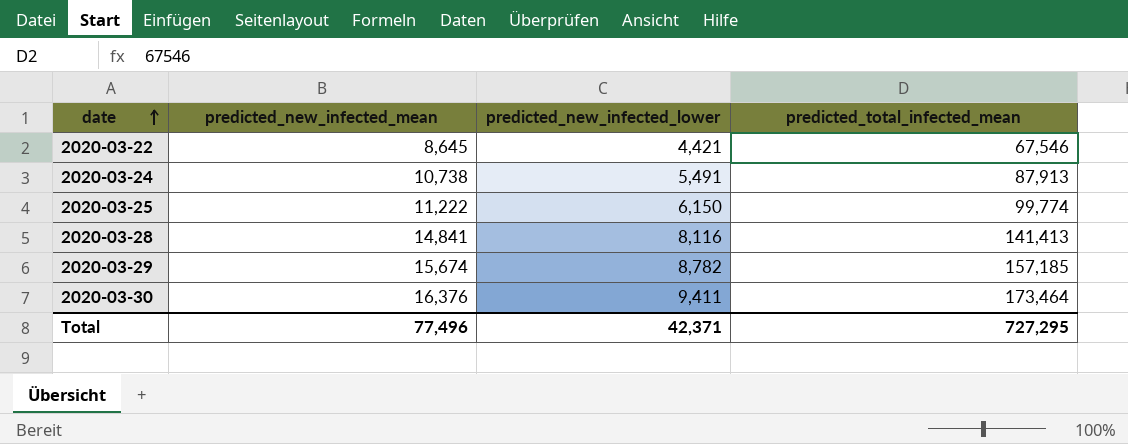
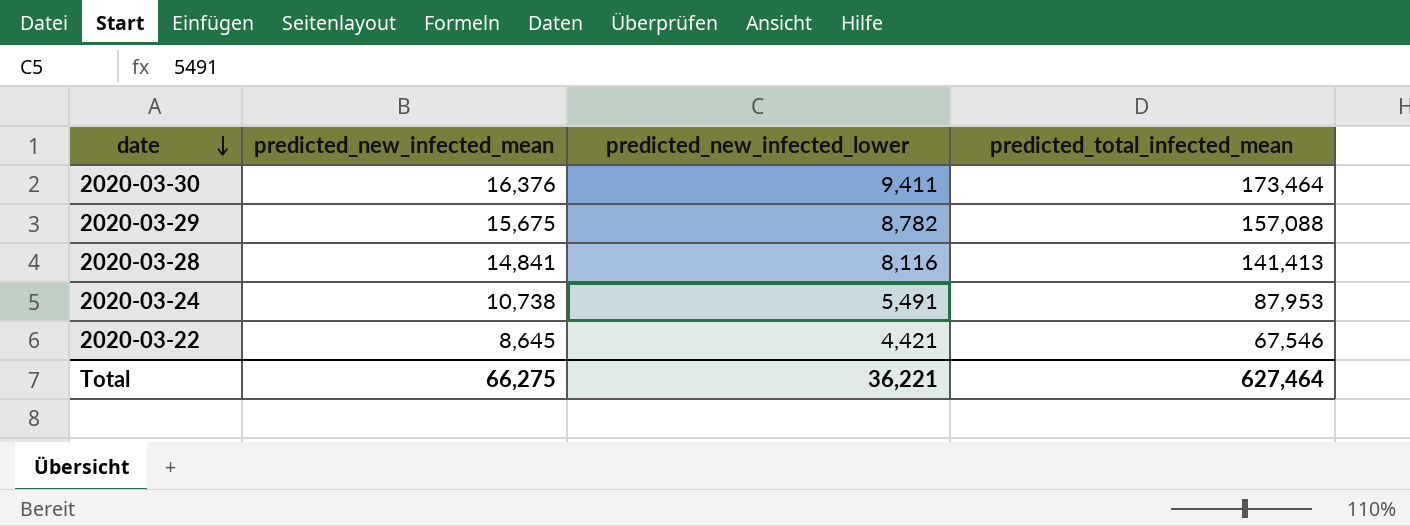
row order: date ascending -> date descending
row 2020-03-25: 11,222 | 6,150 | 99,774 -> none
2020-03-29 | predicted_new_infected_mean: 15,674 -> 15,675
2020-03-29 | predicted_total_infected_mean: 157,185 -> 157,088
2020-03-24 | predicted_total_infected_mean: 87,913 -> 87,953
Total | predicted_new_infected_mean: 77,496 -> 66,275
Total | predicted_new_infected_lower: 42,371 -> 36,221
Total | predicted_total_infected_mean: 727,295 -> 627,464

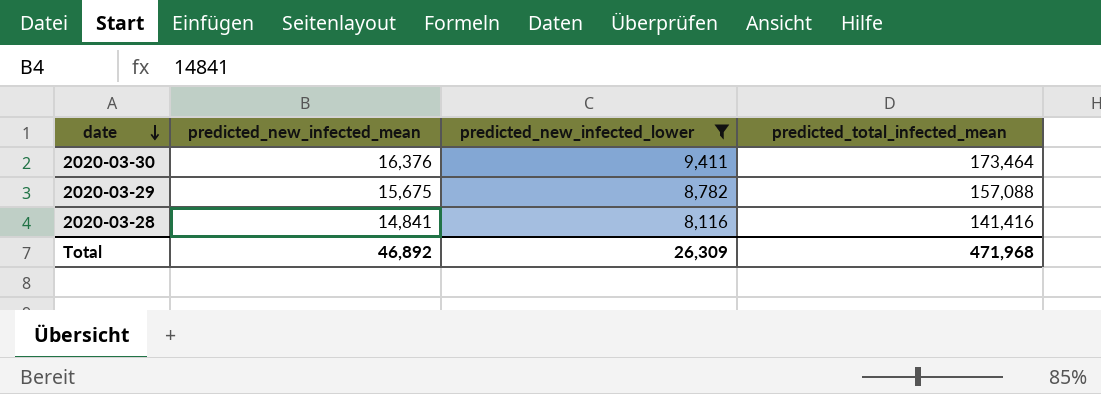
filter: none -> predicted_new_infected_lower >= 8,116
2020-03-28 | predicted_total_infected_mean: 141,413 -> 141,416
Total | predicted_new_infected_mean: 66,275 -> 46,892
Total | predicted_new_infected_lower: 36,221 -> 26,309
Total | predicted_total_infected_mean: 627,464 -> 471,968

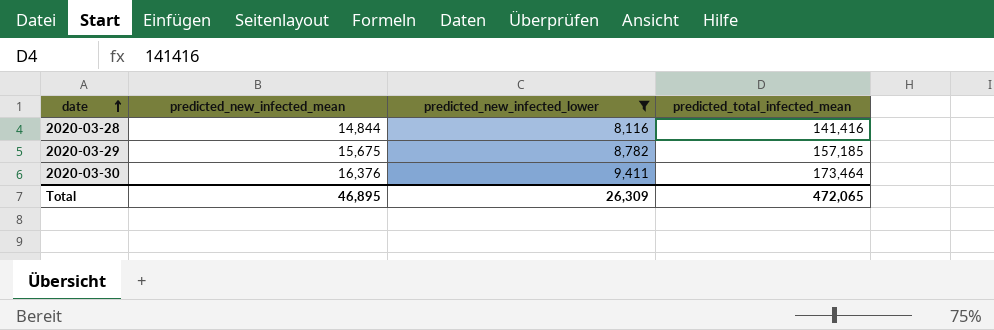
row order: date descending -> date ascending
2020-03-28 | predicted_new_infected_mean: 14,841 -> 14,844
2020-03-29 | predicted_total_infected_mean: 157,088 -> 157,185
Total | predicted_new_infected_mean: 46,892 -> 46,895
Total | predicted_total_infected_mean: 471,968 -> 472,065

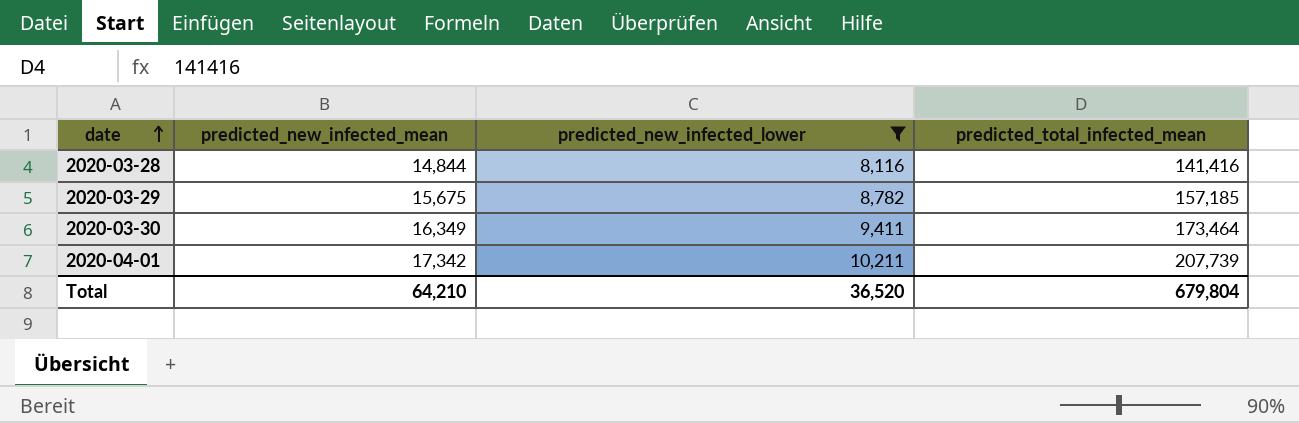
2020-03-30 | predicted_new_infected_mean: 16,376 -> 16,349
row 2020-04-01: none -> 17,342 | 10,211 | 207,739
Total | predicted_new_infected_mean: 46,895 -> 64,210
Total | predicted_new_infected_lower: 26,309 -> 36,520
Total | predicted_total_infected_mean: 472,065 -> 679,804

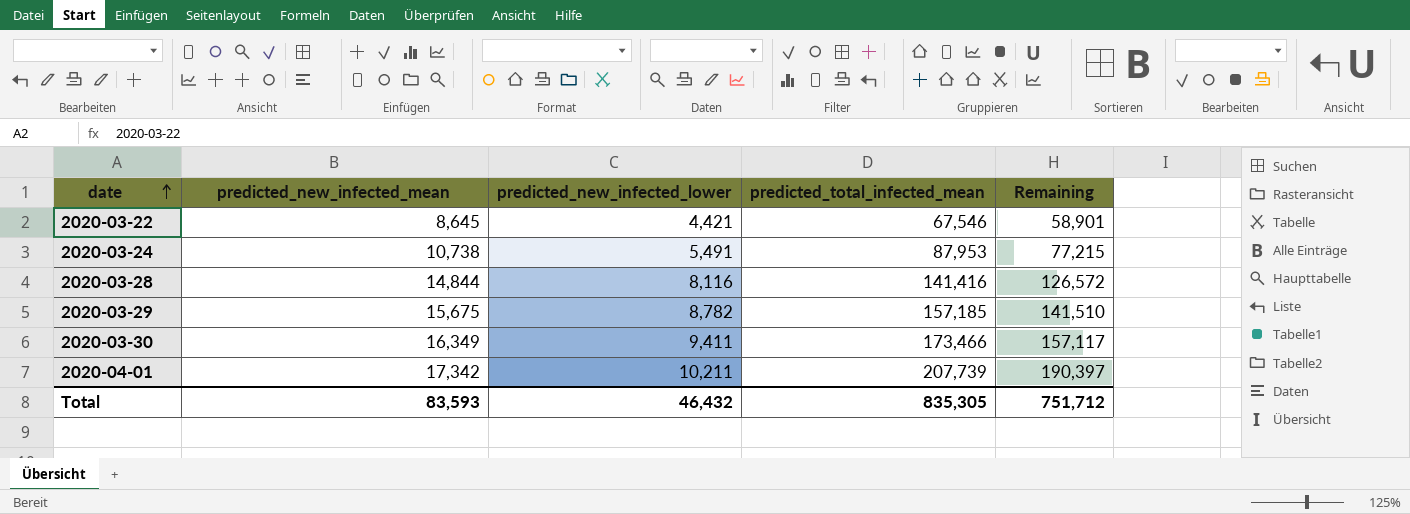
filter: predicted_new_infected_lower >= 8,116 -> none
column Remaining | formula: none -> [predicted_total_infected_mean] - [predicted_new_infected_mean]
2020-03-30 | predicted_total_infected_mean: 173,464 -> 173,466
Total | predicted_new_infected_mean: 64,210 -> 83,593
Total | predicted_new_infected_lower: 36,520 -> 46,432
Total | predicted_total_infected_mean: 679,804 -> 835,305

